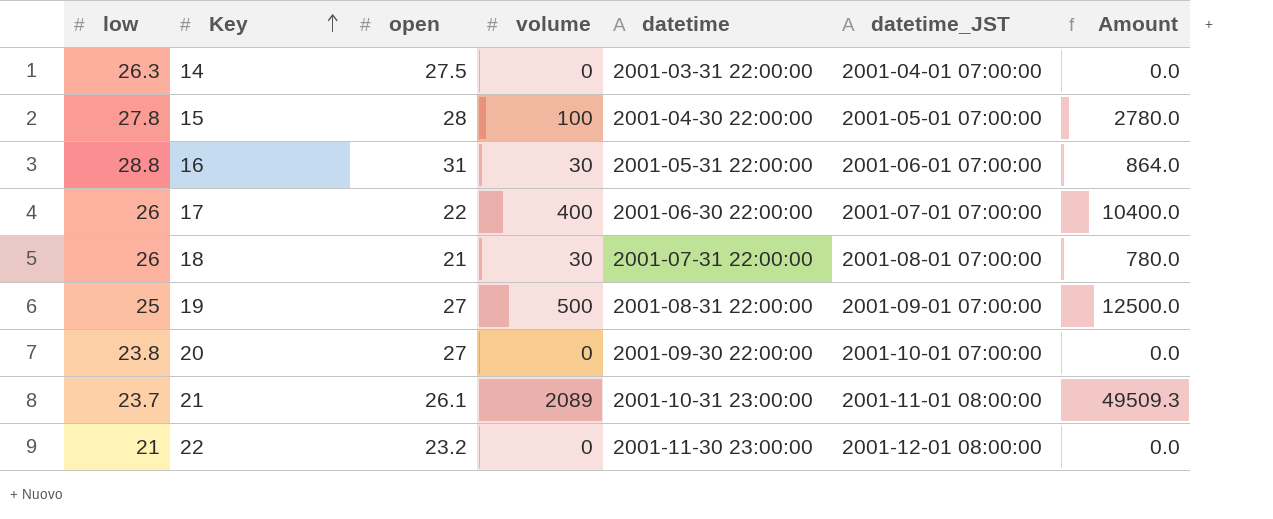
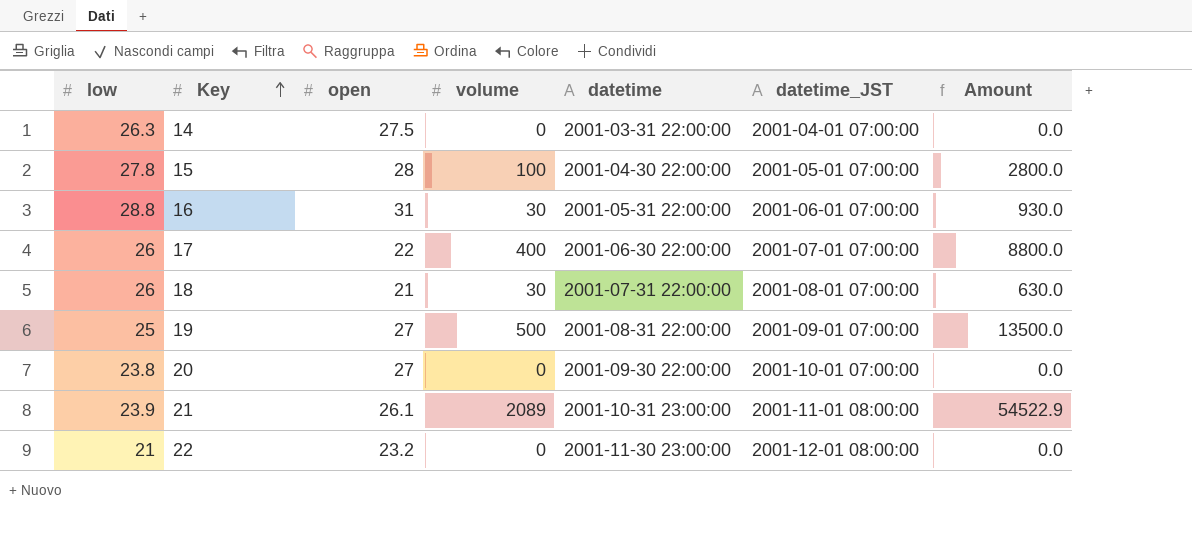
column Amount | formula: [low] * [volume] -> [open] * [volume]
21 | low: 23.7 -> 23.9

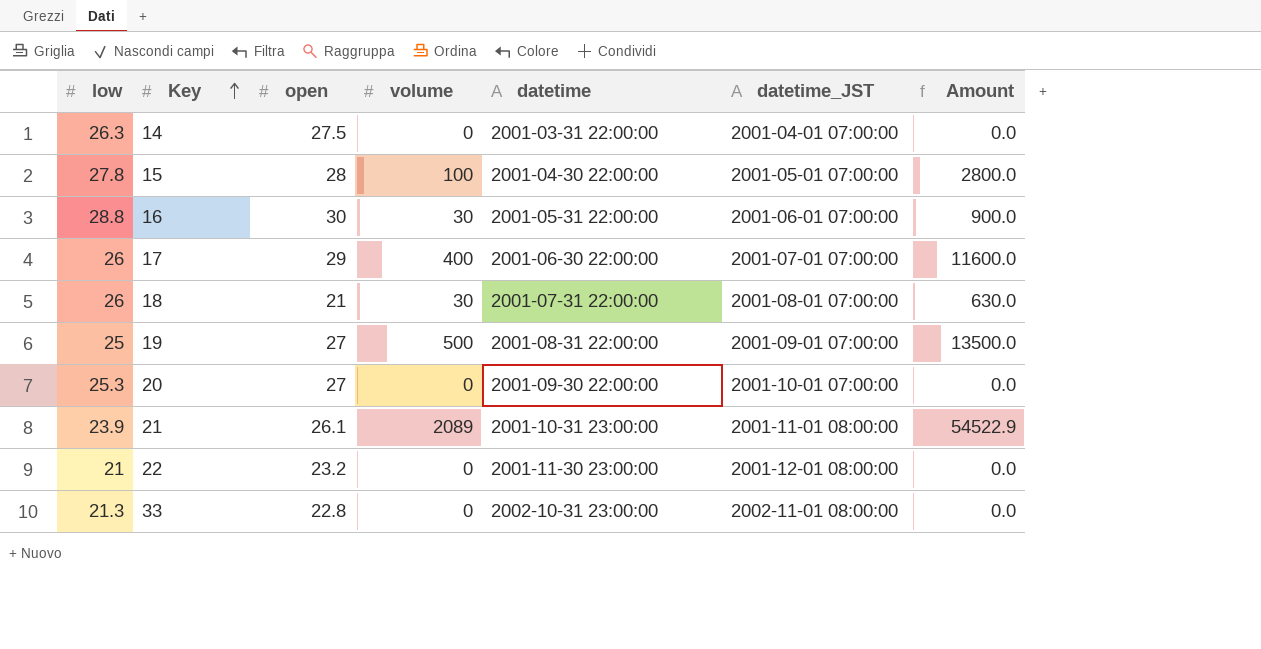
16 | open: 31 -> 30
16 | Amount: 930.0 -> 900.0
17 | open: 22 -> 29
17 | Amount: 8800.0 -> 11600.0
20 | low: 23.8 -> 25.3
row 33: none -> 21.3 | 22.8 | 0 | 2002-10-31 23:00:00 | 2002-11-01 08:00:00 | 0.0

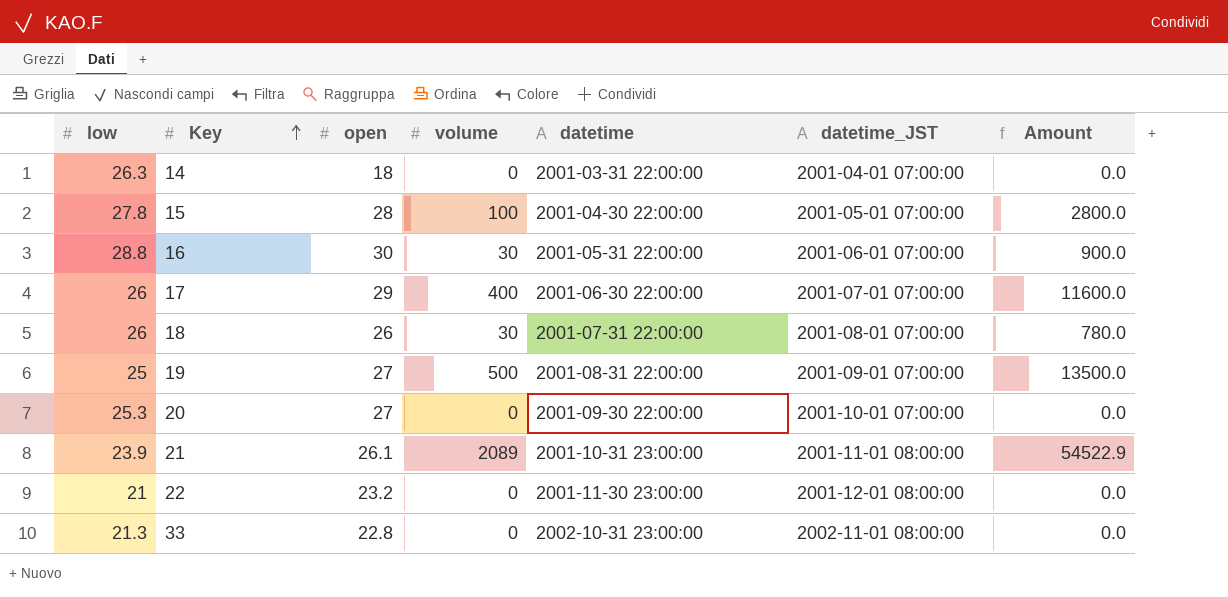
14 | open: 27.5 -> 18
18 | open: 21 -> 26
18 | Amount: 630.0 -> 780.0

